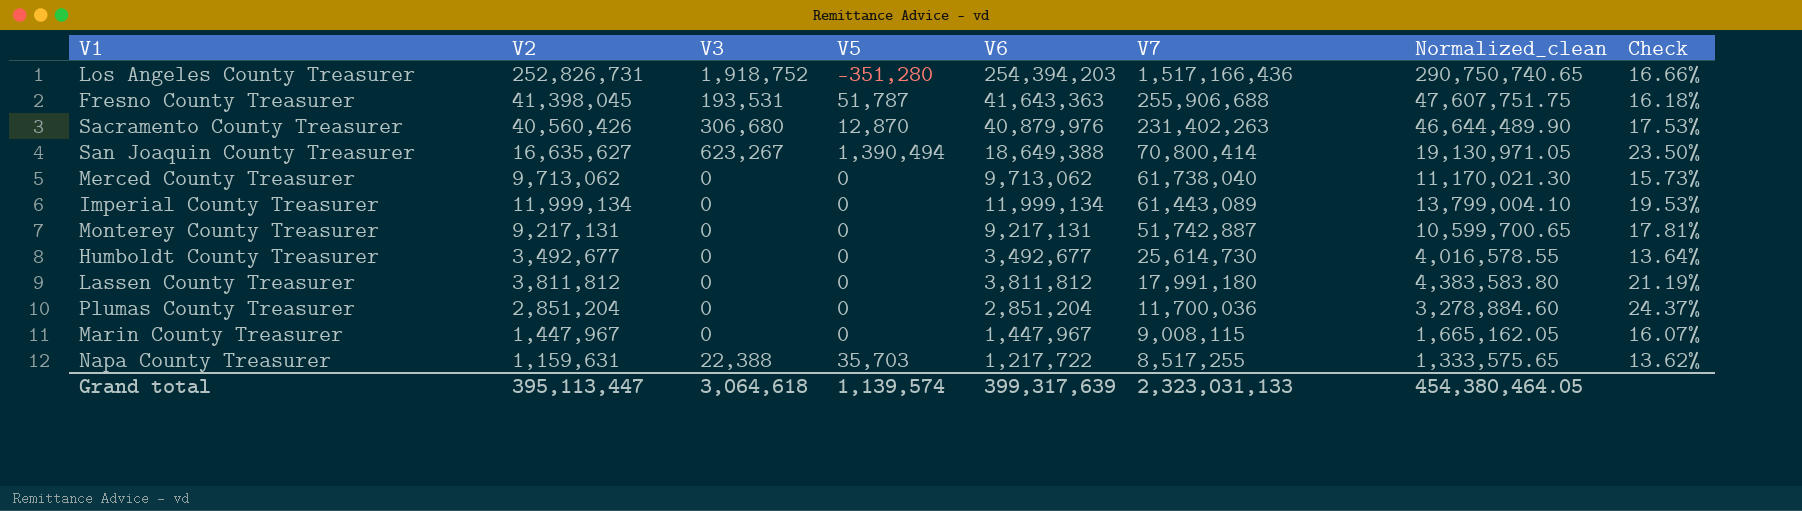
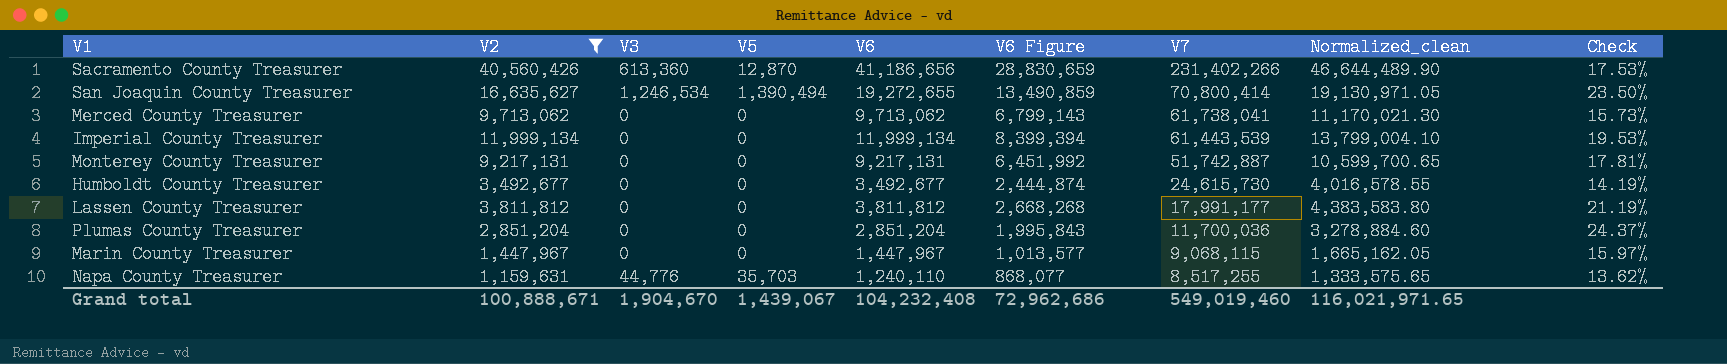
filter: none -> V2 <= 40,560,426
column V6 Figure | formula: none -> [V6] * 0.7
Sacramento County Treasurer | V3: 306,680 -> 613,360
Sacramento County Treasurer | V6: 40,879,976 -> 41,186,656
Sacramento County Treasurer | V7: 231,402,263 -> 231,402,266
San Joaquin County Treasurer | V3: 623,267 -> 1,246,534
San Joaquin County Treasurer | V6: 18,649,388 -> 19,272,655
Merced County Treasurer | V7: 61,738,040 -> 61,738,041
Imperial County Treasurer | V7: 61,443,089 -> 61,443,539
Humboldt County Treasurer | V7: 25,614,730 -> 24,615,730
Humboldt County Treasurer | Check: 13.64% -> 14.19%
Lassen County Treasurer | V7: 17,991,180 -> 17,991,177
Marin County Treasurer | V7: 9,008,115 -> 9,068,115
Marin County Treasurer | Check: 16.07% -> 15.97%
Napa County Treasurer | V3: 22,388 -> 44,776
Napa County Treasurer | V6: 1,217,722 -> 1,240,110
Grand total | V2: 395,113,447 -> 100,888,671
Grand total | V3: 3,064,618 -> 1,904,670
Grand total | V5: 1,139,574 -> 1,439,067
Grand total | V6: 399,317,639 -> 104,232,408
Grand total | V7: 2,323,031,133 -> 549,019,460
Grand total | Normalized_clean: 454,380,464.05 -> 116,021,971.65

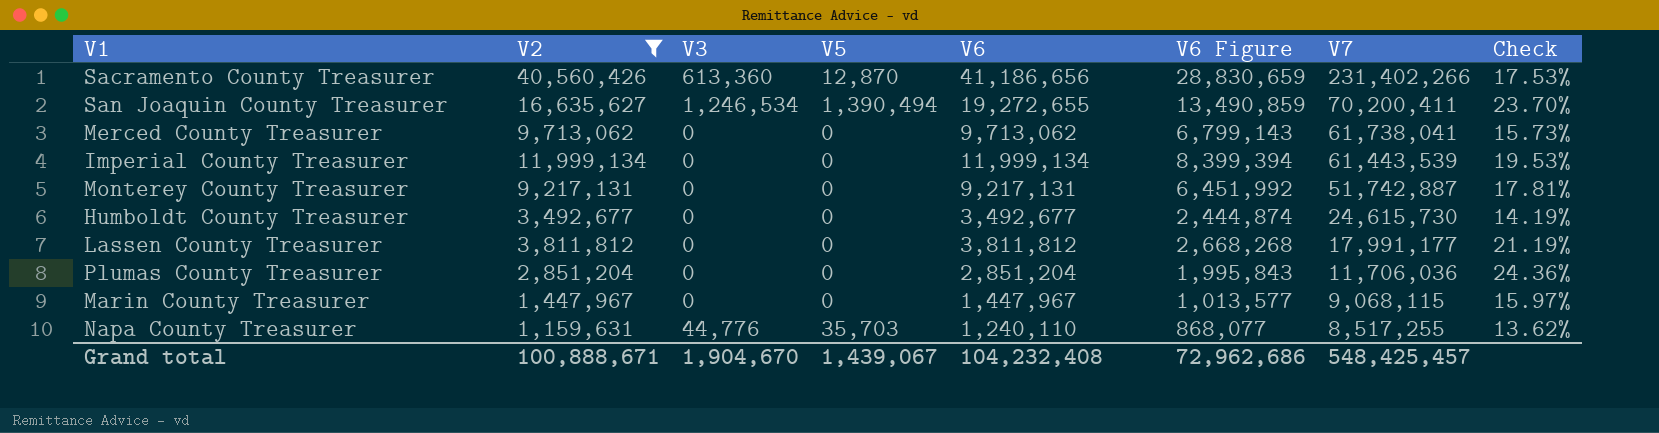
column Normalized_clean | formula: [V2] * 1.15 -> none
San Joaquin County Treasurer | V7: 70,800,414 -> 70,200,411
San Joaquin County Treasurer | Check: 23.50% -> 23.70%
Plumas County Treasurer | V7: 11,700,036 -> 11,706,036
Plumas County Treasurer | Check: 24.37% -> 24.36%
Grand total | V7: 549,019,460 -> 548,425,457

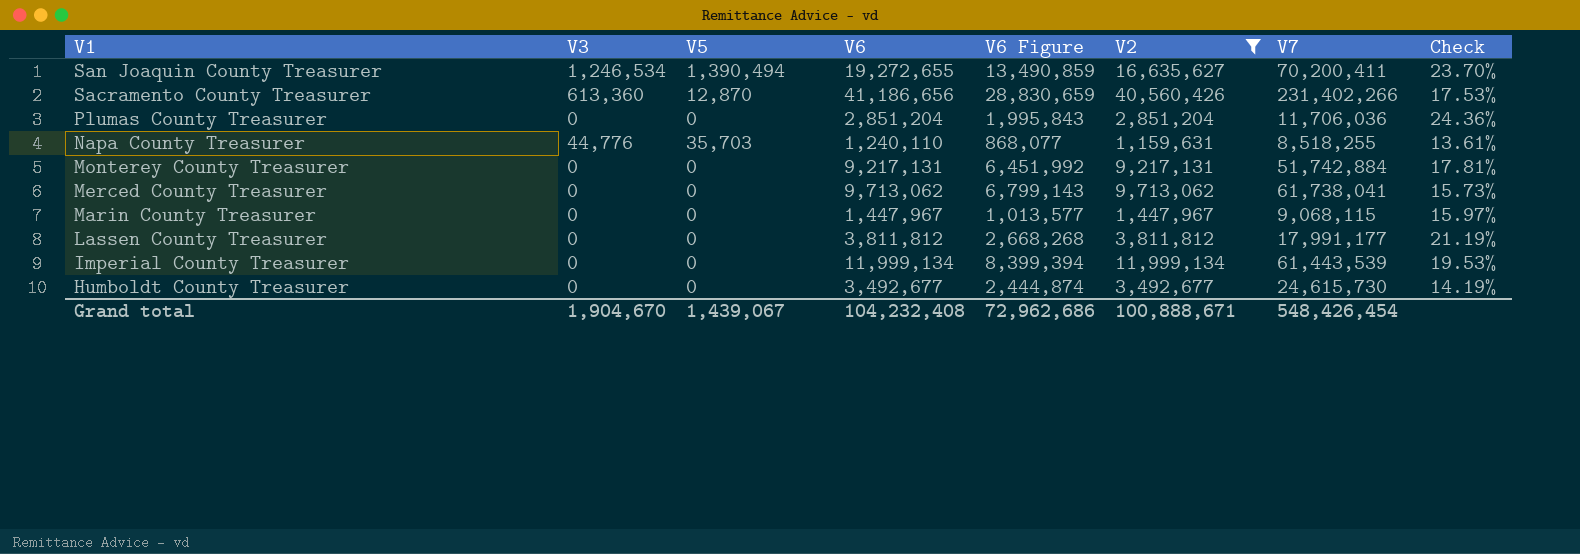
row order: V7 descending -> V1 descending
column V2 | position: 2 -> 6
Napa County Treasurer | V7: 8,517,255 -> 8,518,255
Napa County Treasurer | Check: 13.62% -> 13.61%
Monterey County Treasurer | V7: 51,742,887 -> 51,742,884
Grand total | V7: 548,425,457 -> 548,426,454

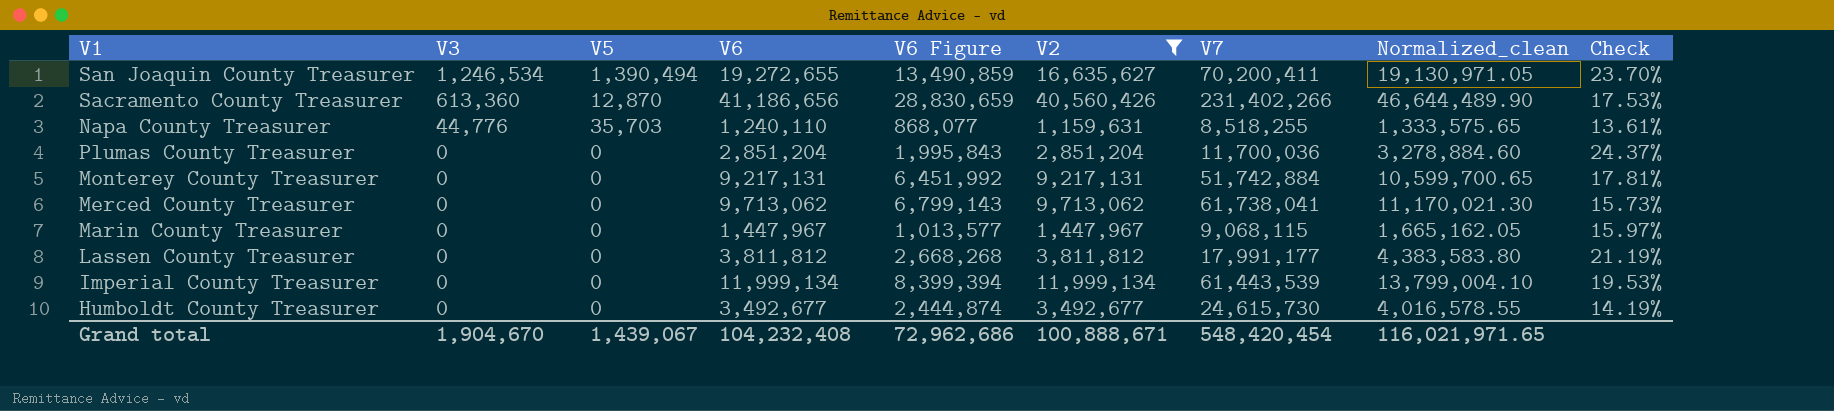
row order: V1 descending -> V3 descending
column Normalized_clean | formula: none -> [V2] * 1.15
Plumas County Treasurer | V7: 11,706,036 -> 11,700,036
Plumas County Treasurer | Check: 24.36% -> 24.37%
Grand total | V7: 548,426,454 -> 548,420,454

